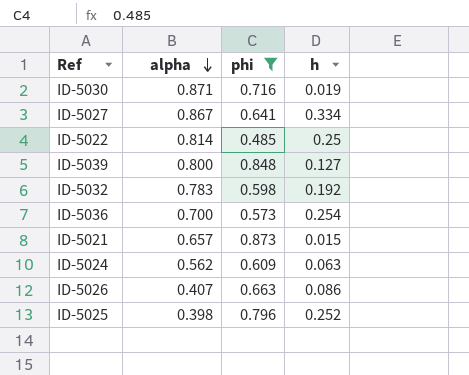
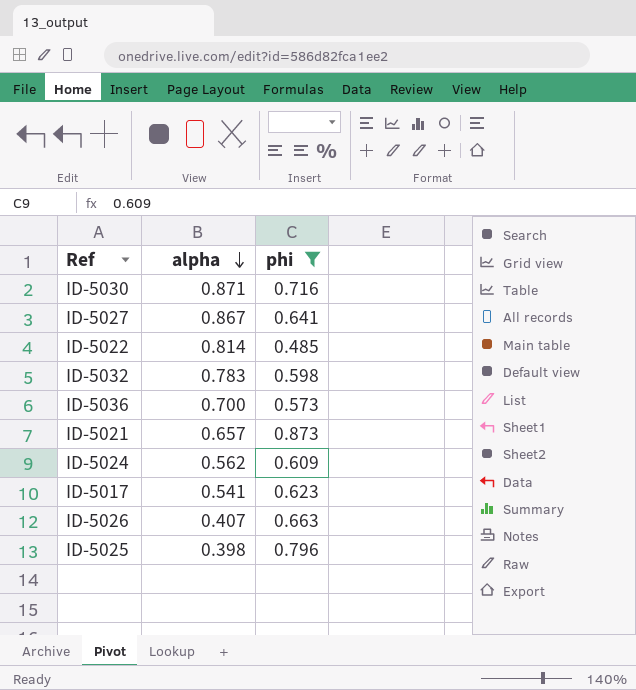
column h | position: 4 -> none
row ID-5039: 0.800 | 0.848 | 0.127 -> none
row ID-5017: none -> 0.541 | 0.623

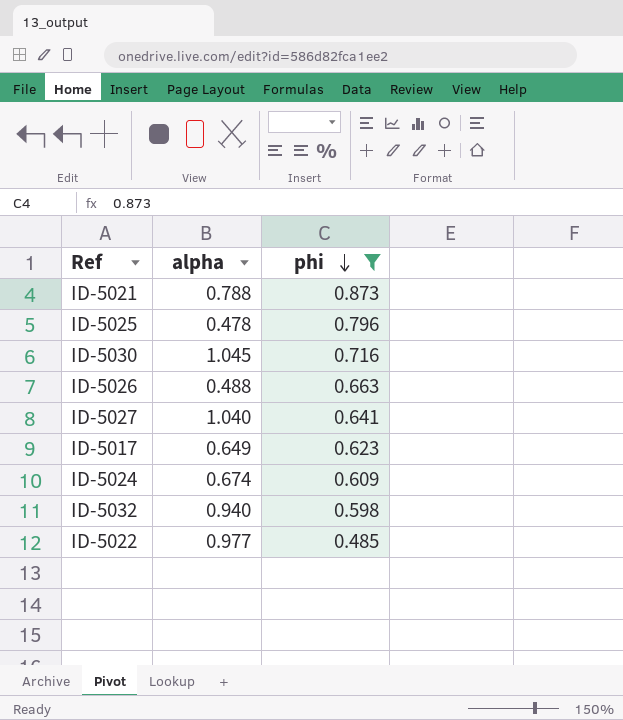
row order: alpha descending -> phi descending
row ID-5036: 0.700 | 0.573 -> none
ID-5021 | alpha: 0.657 -> 0.788
ID-5025 | alpha: 0.398 -> 0.478
ID-5030 | alpha: 0.871 -> 1.045
ID-5026 | alpha: 0.407 -> 0.488
ID-5027 | alpha: 0.867 -> 1.040
ID-5017 | alpha: 0.541 -> 0.649
ID-5024 | alpha: 0.562 -> 0.674
ID-5032 | alpha: 0.783 -> 0.940
ID-5022 | alpha: 0.814 -> 0.977

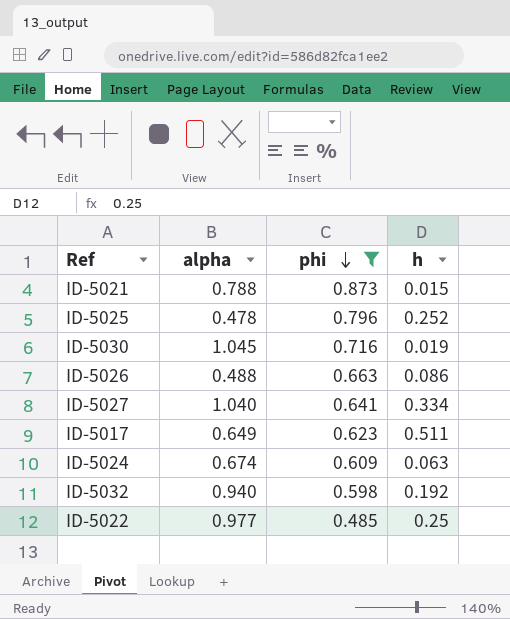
column h | position: none -> 4

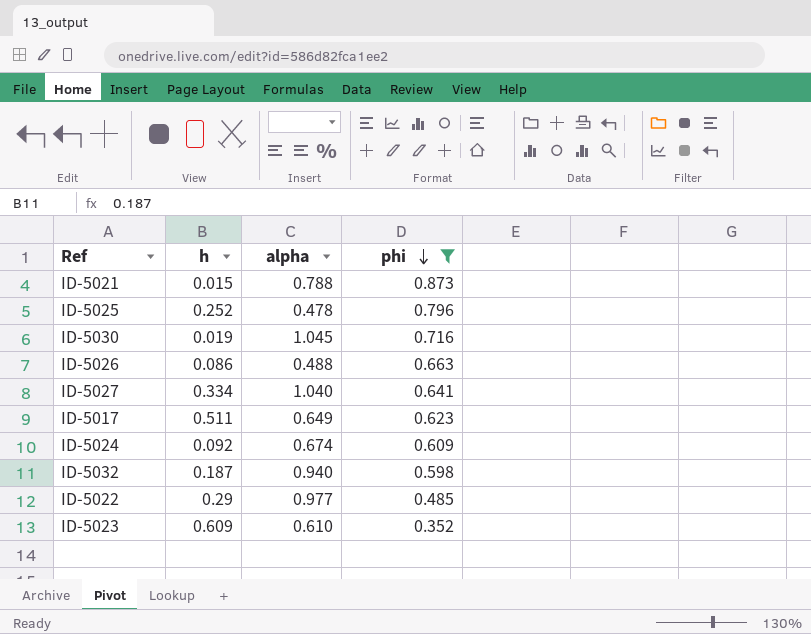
column h | position: 4 -> 2
ID-5024 | h: 0.063 -> 0.092
ID-5032 | h: 0.192 -> 0.187
ID-5022 | h: 0.25 -> 0.29
row ID-5023: none -> 0.609 | 0.610 | 0.352

